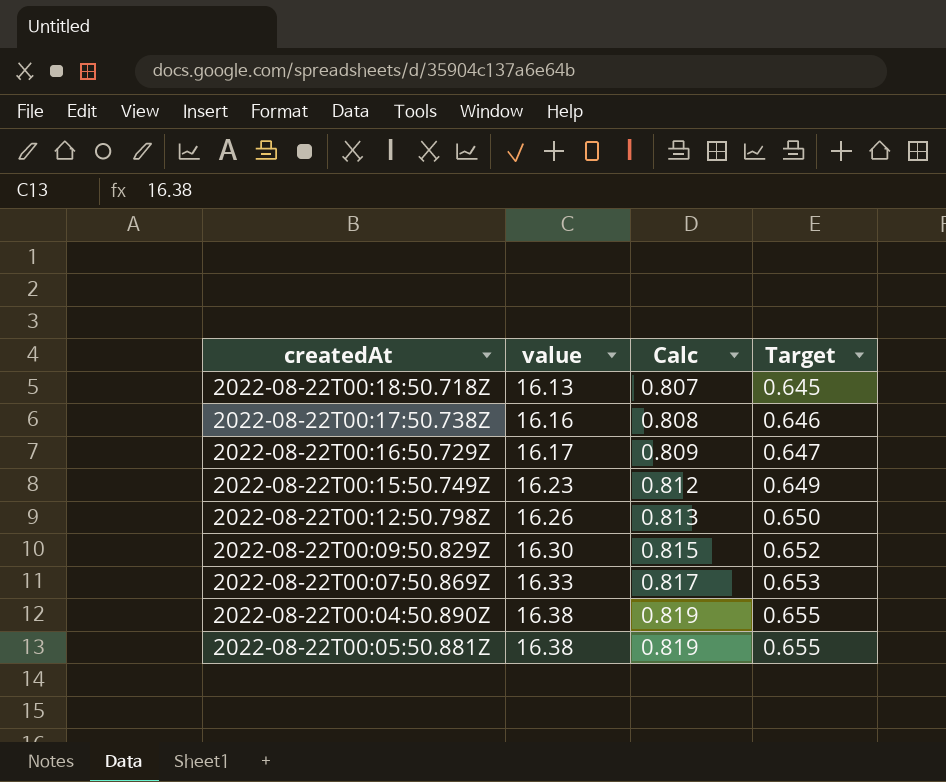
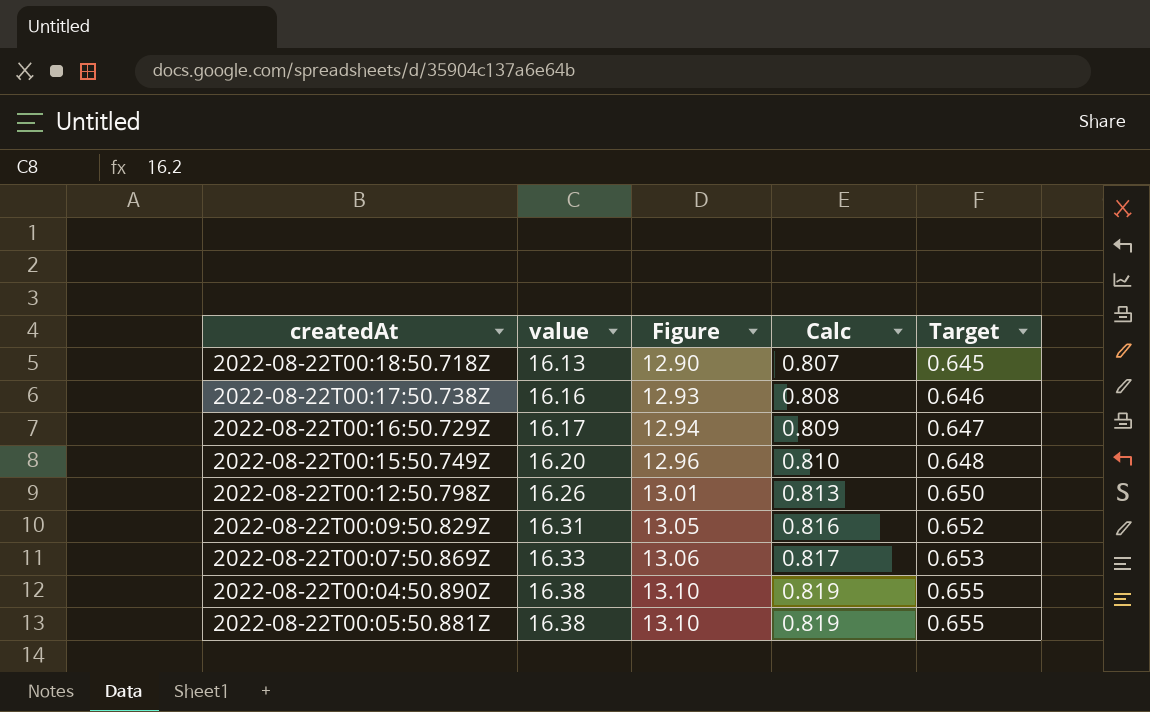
column Figure | formula: none -> [value] * 0.8
2022-08-22T00:15:50.749Z | value: 16.23 -> 16.20
2022-08-22T00:15:50.749Z | Calc: 0.812 -> 0.810
2022-08-22T00:15:50.749Z | Target: 0.649 -> 0.648
2022-08-22T00:09:50.829Z | value: 16.30 -> 16.31
2022-08-22T00:09:50.829Z | Calc: 0.815 -> 0.816

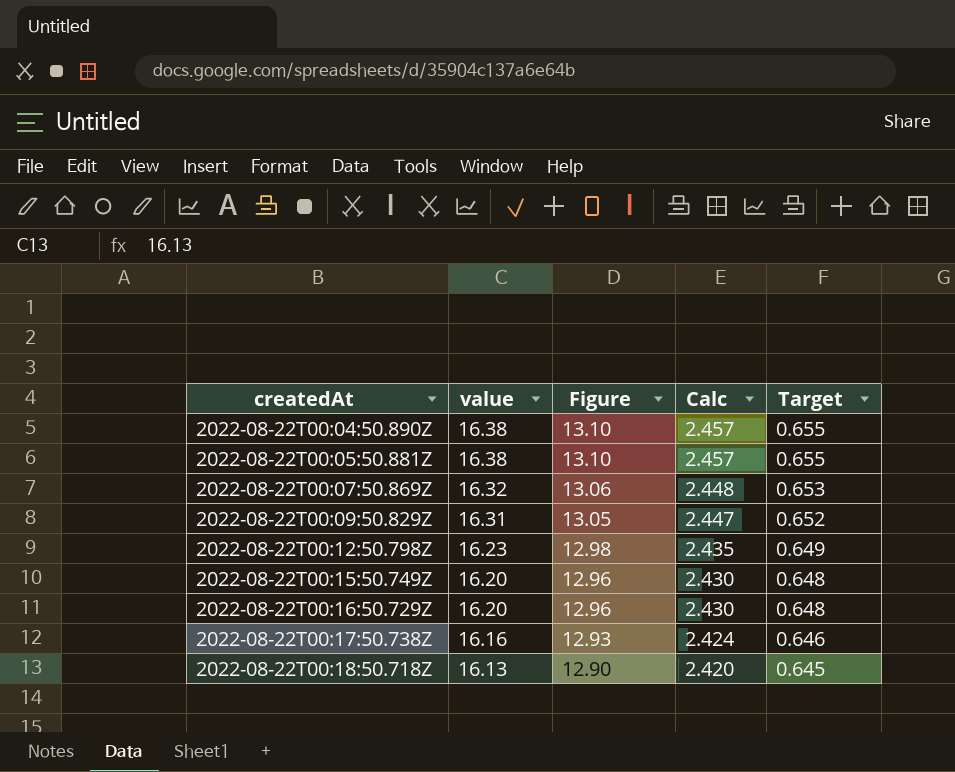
row order: value ascending -> createdAt ascending
column Calc | formula: [value] * 0.05 -> [value] * 0.15
2022-08-22T00:07:50.869Z | value: 16.33 -> 16.32
2022-08-22T00:12:50.798Z | value: 16.26 -> 16.23
2022-08-22T00:12:50.798Z | Figure: 13.01 -> 12.98
2022-08-22T00:12:50.798Z | Target: 0.650 -> 0.649
2022-08-22T00:16:50.729Z | value: 16.17 -> 16.20
2022-08-22T00:16:50.729Z | Figure: 12.94 -> 12.96
2022-08-22T00:16:50.729Z | Target: 0.647 -> 0.648

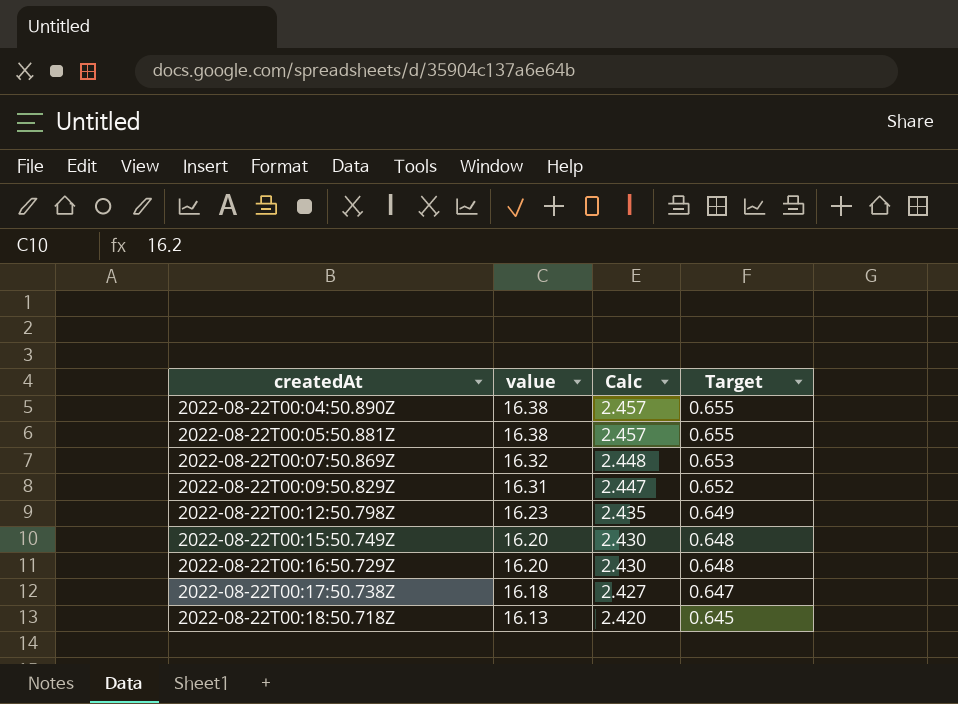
column Figure | formula: [value] * 0.8 -> none
2022-08-22T00:17:50.738Z | value: 16.16 -> 16.18
2022-08-22T00:17:50.738Z | Calc: 2.424 -> 2.427
2022-08-22T00:17:50.738Z | Target: 0.646 -> 0.647

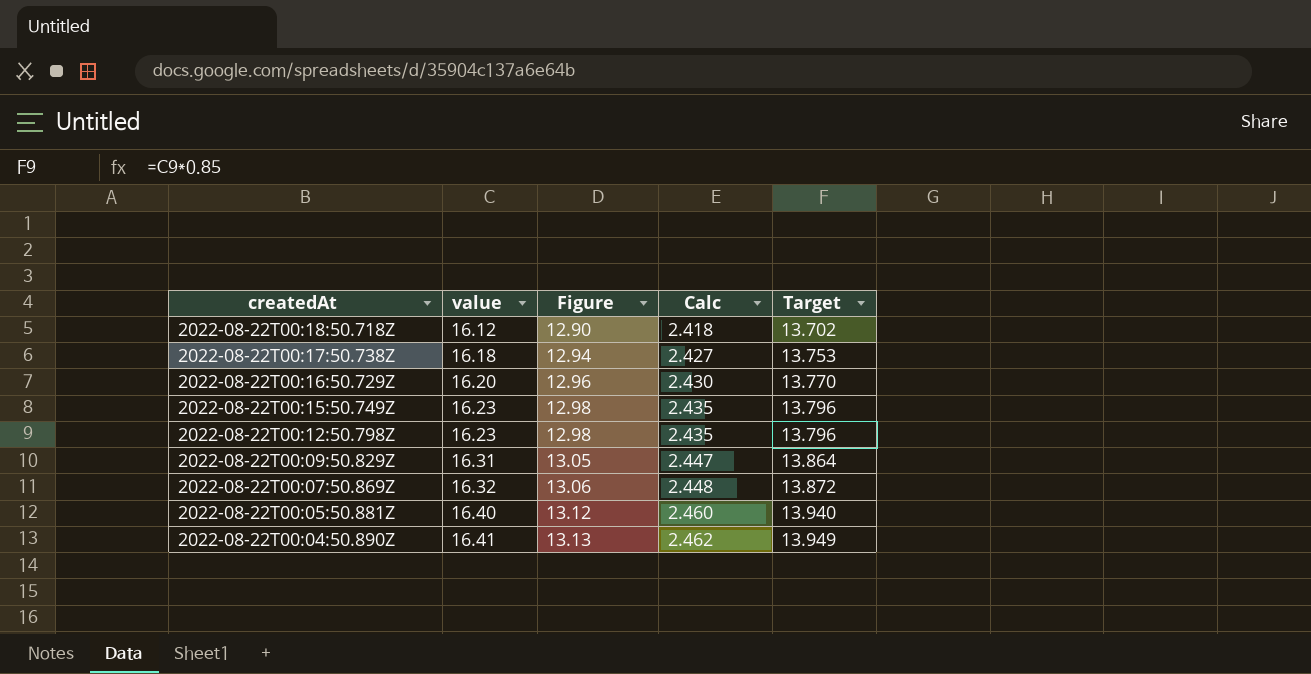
row order: createdAt ascending -> createdAt descending
column Figure | formula: none -> [value] * 0.8
column Target | formula: [value] * 0.04 -> [value] * 0.85
2022-08-22T00:18:50.718Z | value: 16.13 -> 16.12
2022-08-22T00:18:50.718Z | Calc: 2.420 -> 2.418
2022-08-22T00:15:50.749Z | value: 16.20 -> 16.23
2022-08-22T00:15:50.749Z | Calc: 2.430 -> 2.435
2022-08-22T00:05:50.881Z | value: 16.38 -> 16.40
2022-08-22T00:05:50.881Z | Calc: 2.457 -> 2.460
2022-08-22T00:04:50.890Z | value: 16.38 -> 16.41
2022-08-22T00:04:50.890Z | Calc: 2.457 -> 2.462

